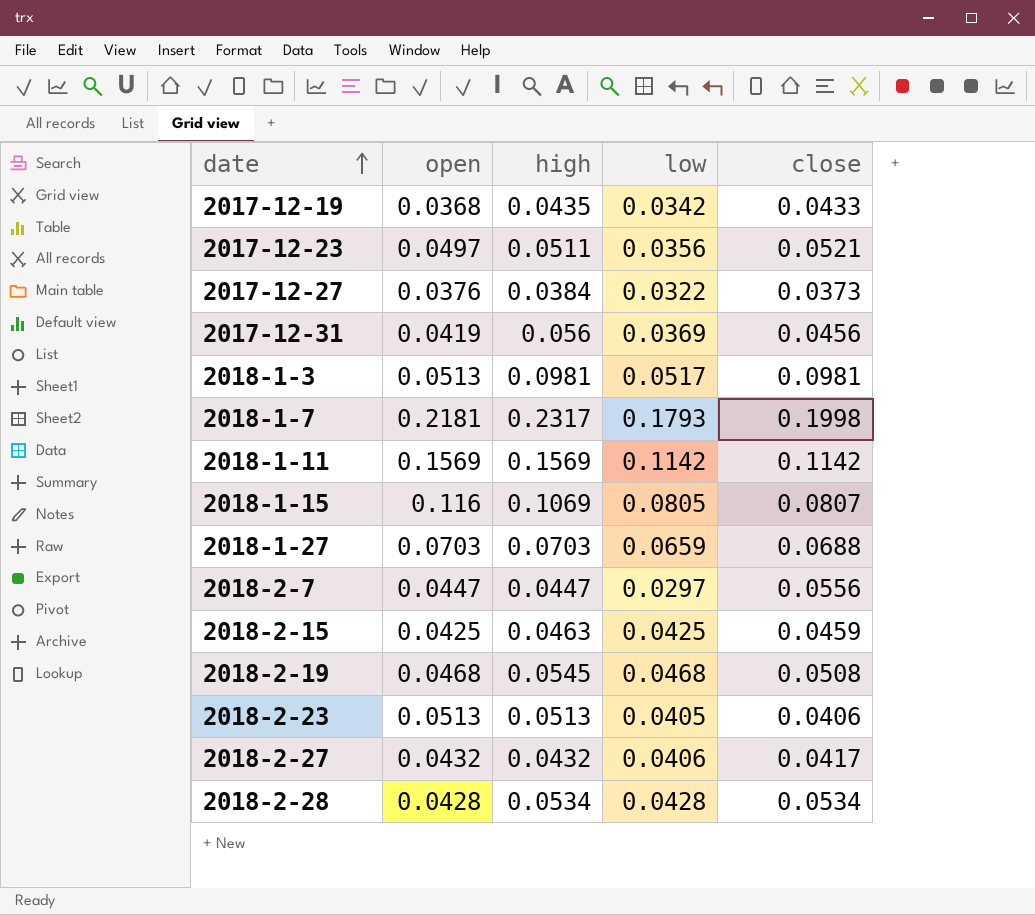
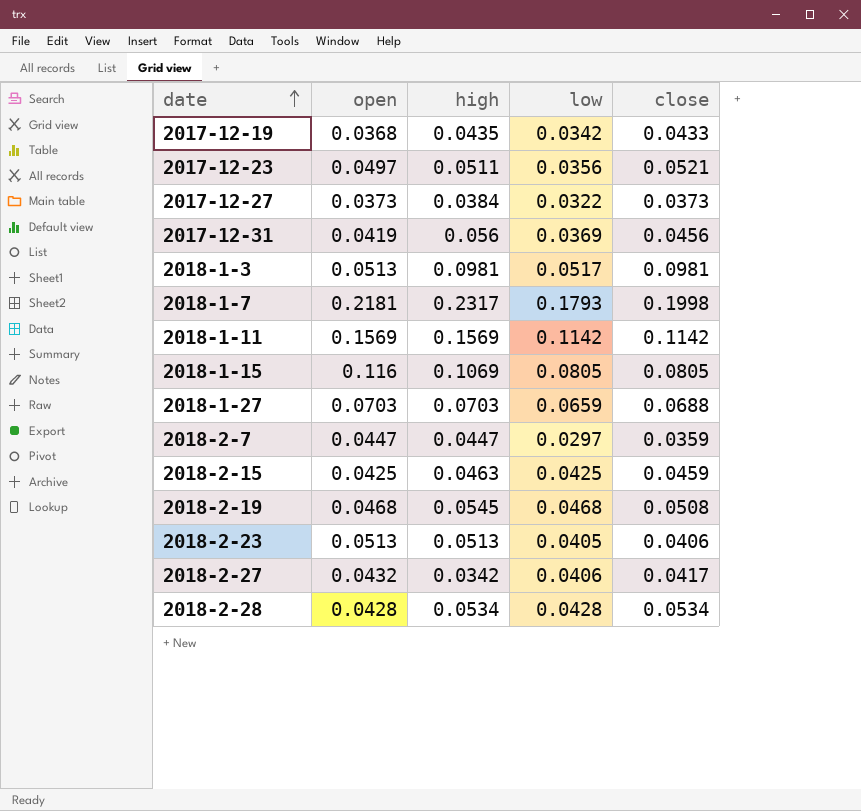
2017-12-27 | open: 0.0376 -> 0.0373
2018-1-15 | close: 0.0807 -> 0.0805
2018-2-7 | close: 0.0556 -> 0.0359
2018-2-27 | high: 0.0432 -> 0.0342

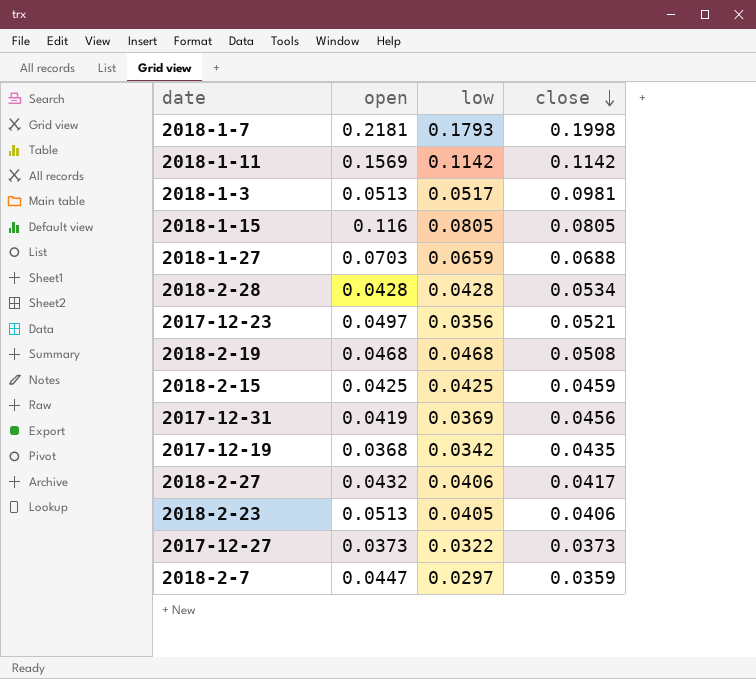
row order: date ascending -> close descending
column high | position: 3 -> none
2017-12-19 | close: 0.0433 -> 0.0435

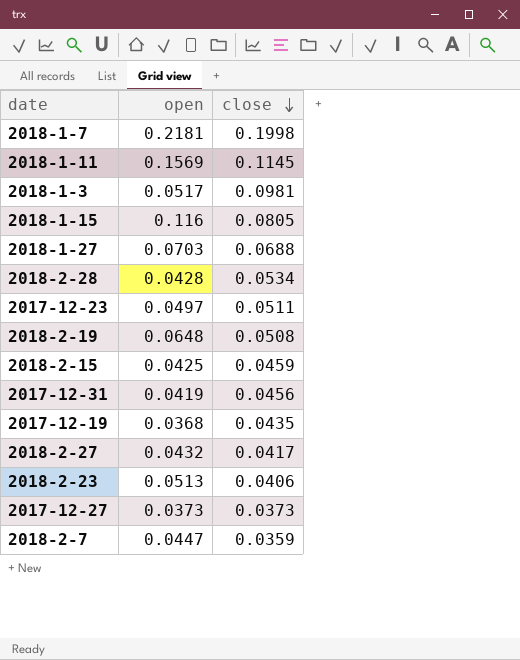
column low | position: 3 -> none
2018-1-11 | close: 0.1142 -> 0.1145
2018-1-3 | open: 0.0513 -> 0.0517
2017-12-23 | close: 0.0521 -> 0.0511
2018-2-19 | open: 0.0468 -> 0.0648

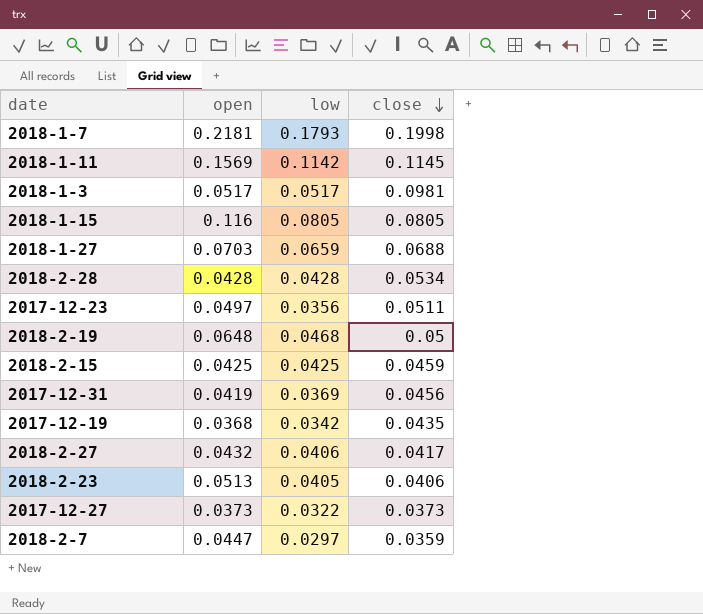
column low | position: none -> 3
2018-2-19 | close: 0.0508 -> 0.05

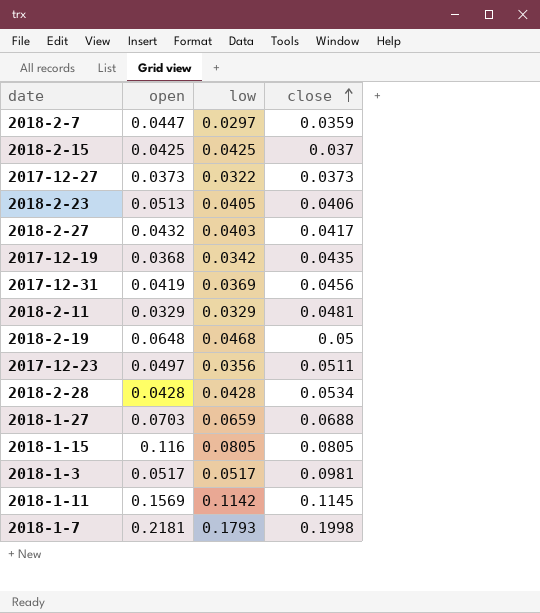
row order: close descending -> close ascending
2018-2-15 | close: 0.0459 -> 0.037
2018-2-27 | low: 0.0406 -> 0.0403
row 2018-2-11: none -> 0.0329 | 0.0329 | 0.0481

